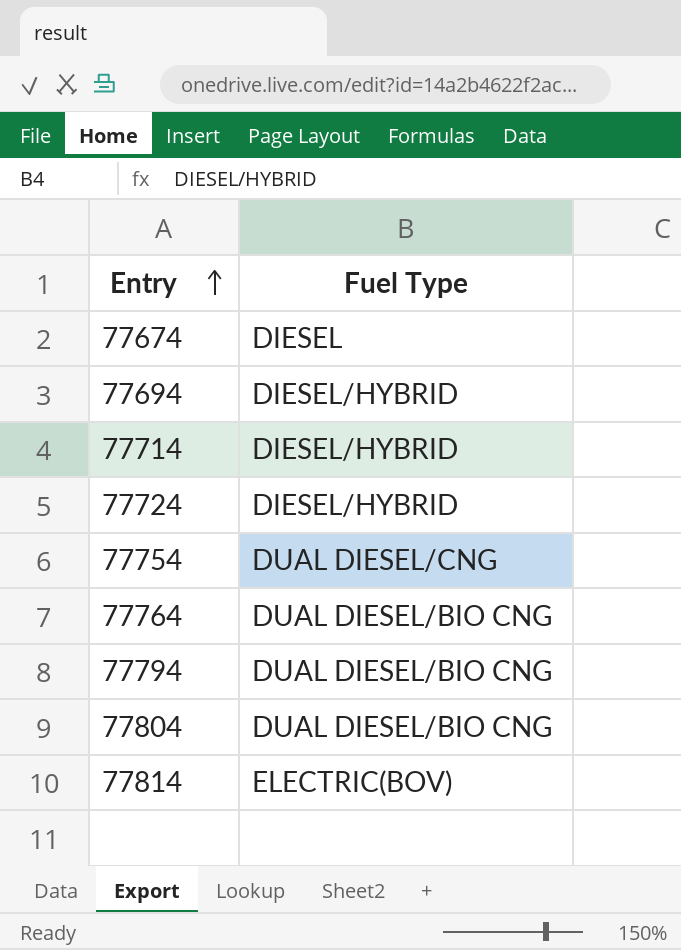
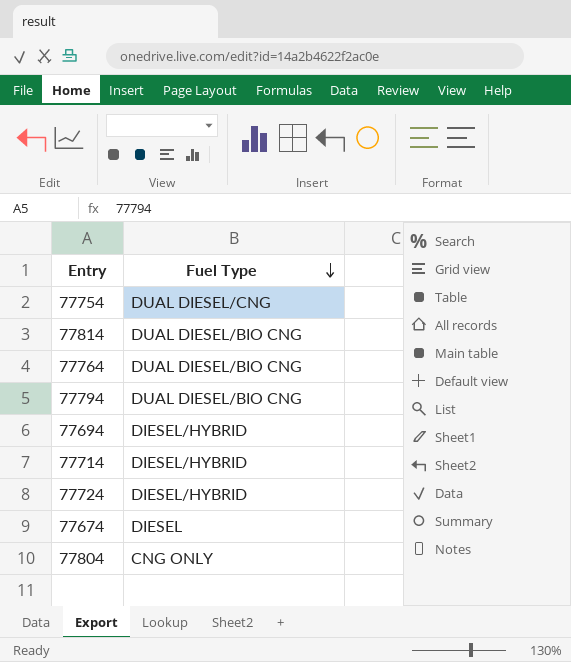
row order: Entry ascending -> Fuel Type descending
77814 | Fuel Type: ELECTRIC(BOV) -> DUAL DIESEL/BIO CNG
77804 | Fuel Type: DUAL DIESEL/BIO CNG -> CNG ONLY

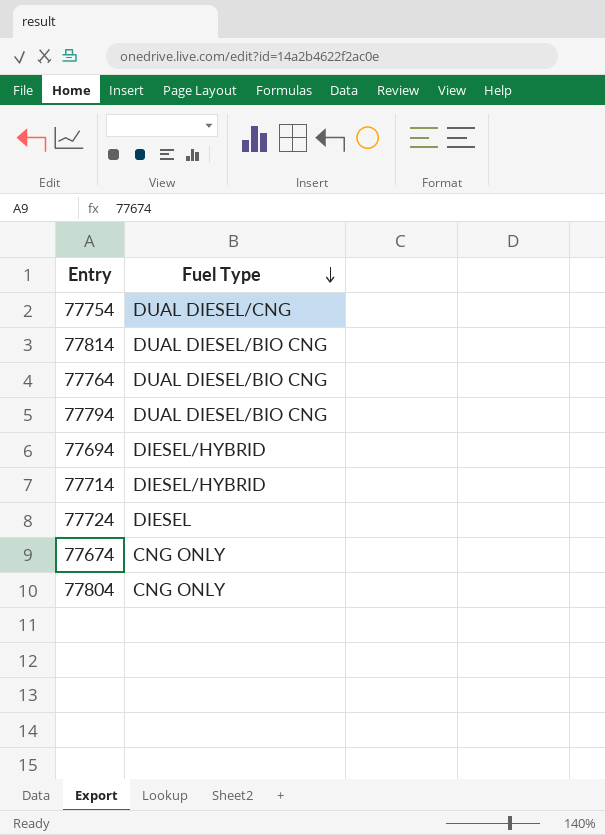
77724 | Fuel Type: DIESEL/HYBRID -> DIESEL
77674 | Fuel Type: DIESEL -> CNG ONLY

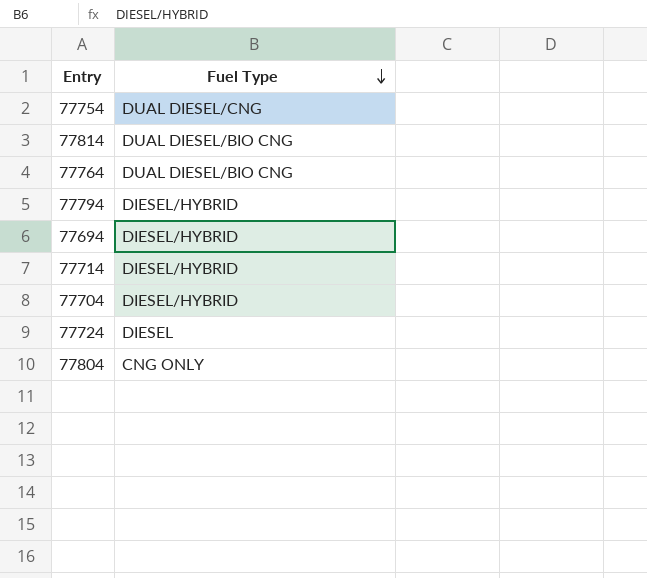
row 77674: CNG ONLY -> none
77794 | Fuel Type: DUAL DIESEL/BIO CNG -> DIESEL/HYBRID
row 77704: none -> DIESEL/HYBRID

